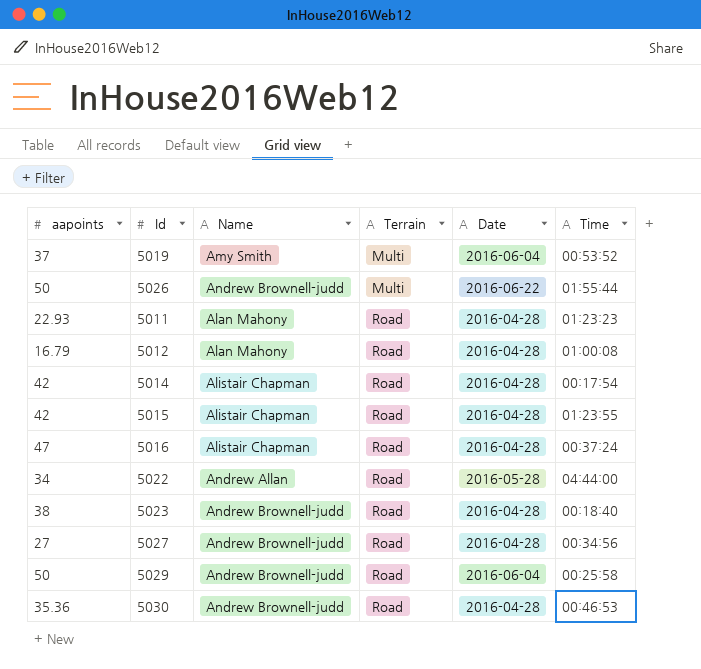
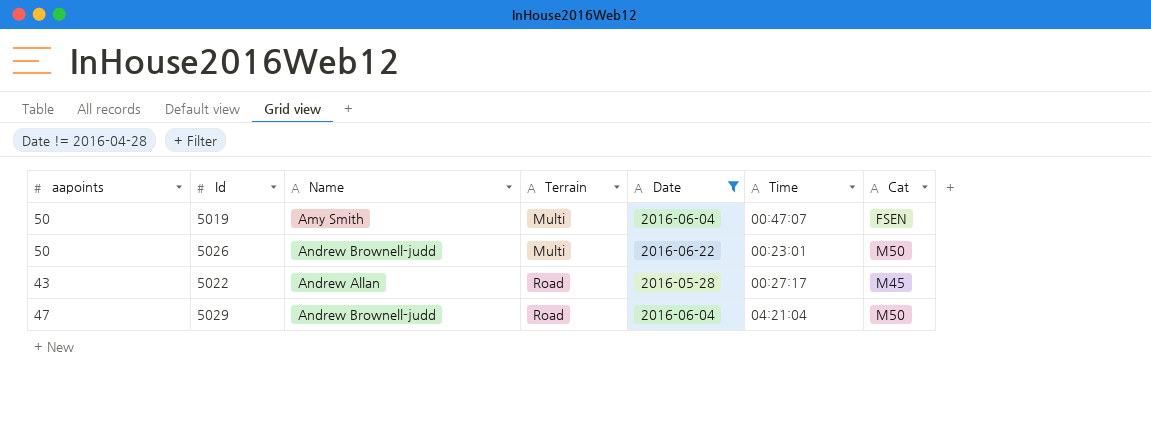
filter: none -> Date != 2016-04-28
column Cat | position: none -> 7
5019 | aapoints: 37 -> 50
5019 | Time: 00:53:52 -> 00:47:07
5026 | Time: 01:55:44 -> 00:23:01
5022 | aapoints: 34 -> 43
5022 | Time: 04:44:00 -> 00:27:17
5029 | aapoints: 50 -> 47
5029 | Time: 00:25:58 -> 04:21:04

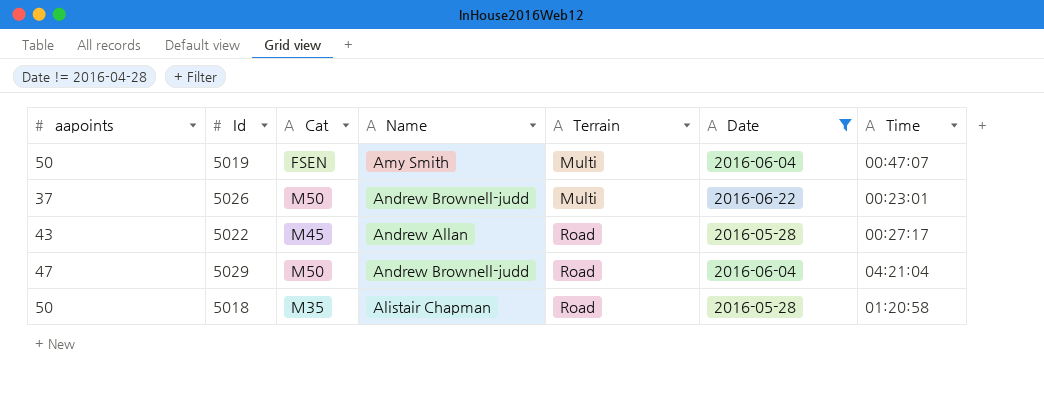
column Cat | position: 7 -> 3
5026 | aapoints: 50 -> 37
row 5018: none -> 50 | M35 | Alistair Chapman | Road | 2016-05-28 | 01:20:58

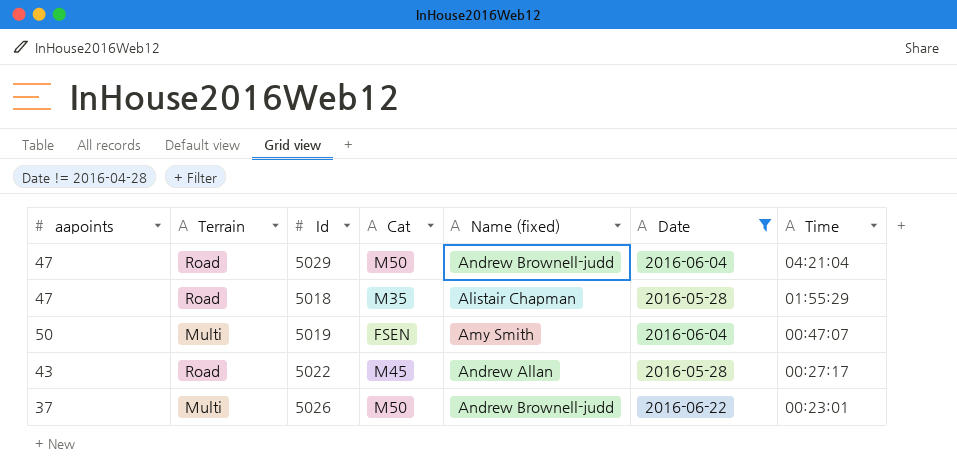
row order: Terrain ascending -> Time descending
column Terrain | position: 5 -> 2
column name: Name -> Name (fixed)
5018 | aapoints: 50 -> 47
5018 | Time: 01:20:58 -> 01:55:29

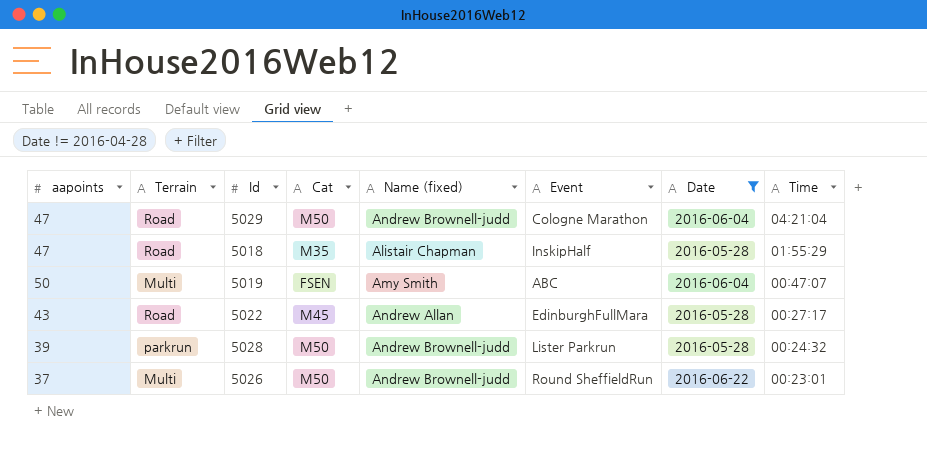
column Event | position: none -> 6
row 5028: none -> 39 | parkrun | M50 | Andrew Brownell-judd | Lister Parkrun | 2016-05-28 | 00:24:32

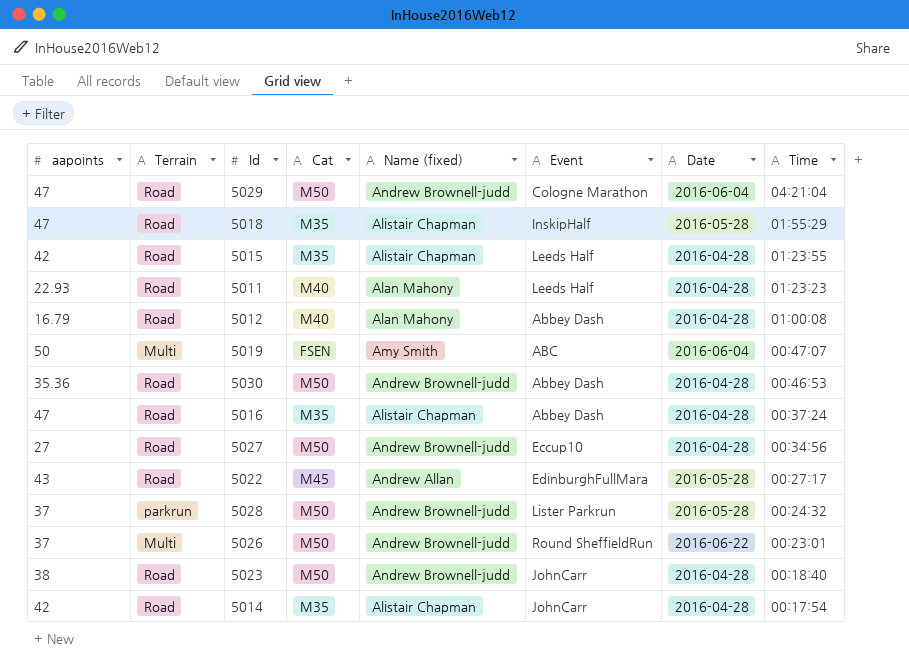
filter: Date != 2016-04-28 -> none
5028 | aapoints: 39 -> 37

